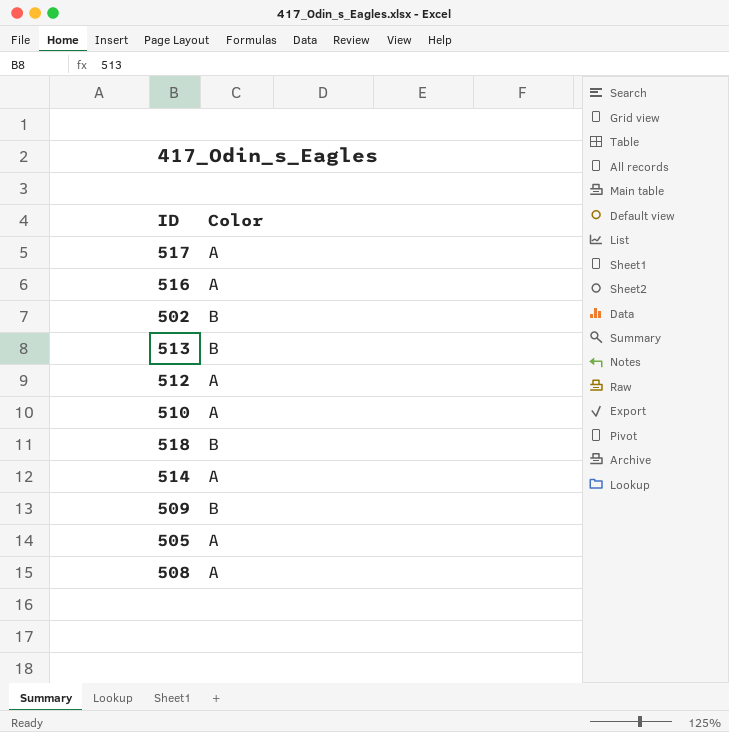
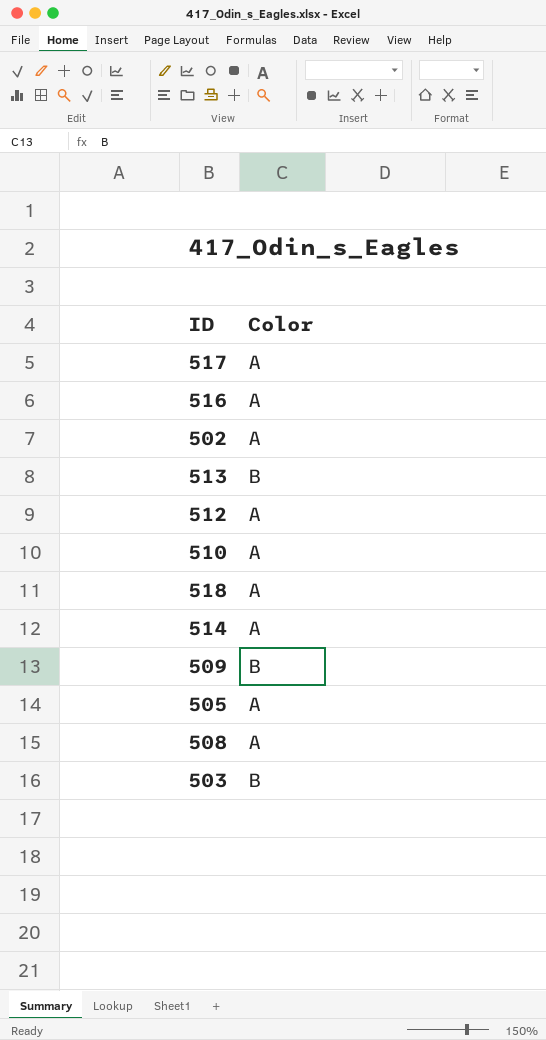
502 | Color: B -> A
518 | Color: B -> A
row 503: none -> B

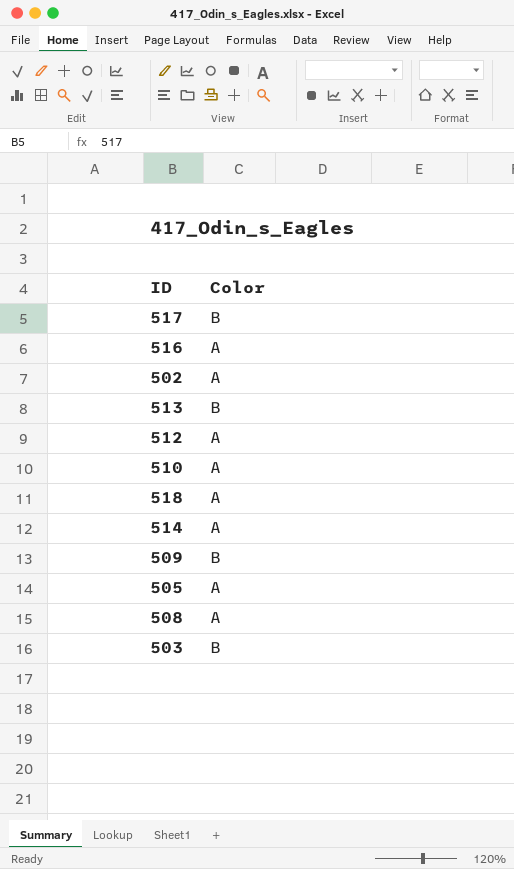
517 | Color: A -> B

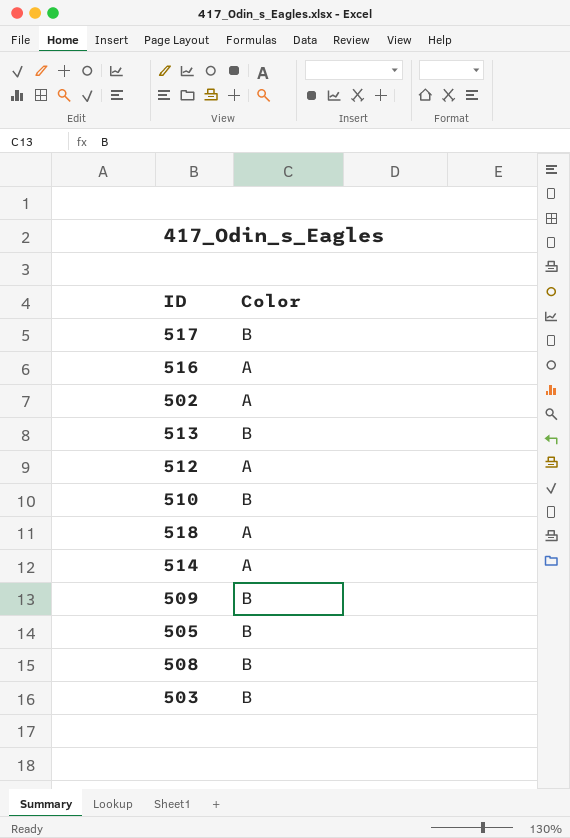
510 | Color: A -> B
505 | Color: A -> B
508 | Color: A -> B

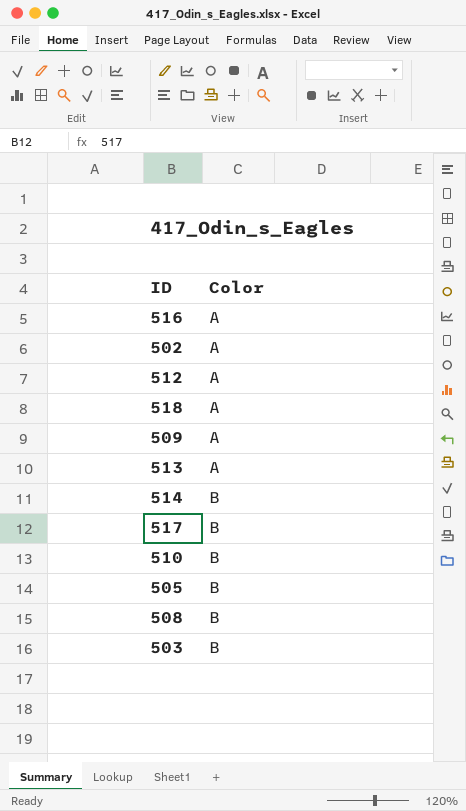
row order: none -> Color ascending
509 | Color: B -> A
513 | Color: B -> A
514 | Color: A -> B

